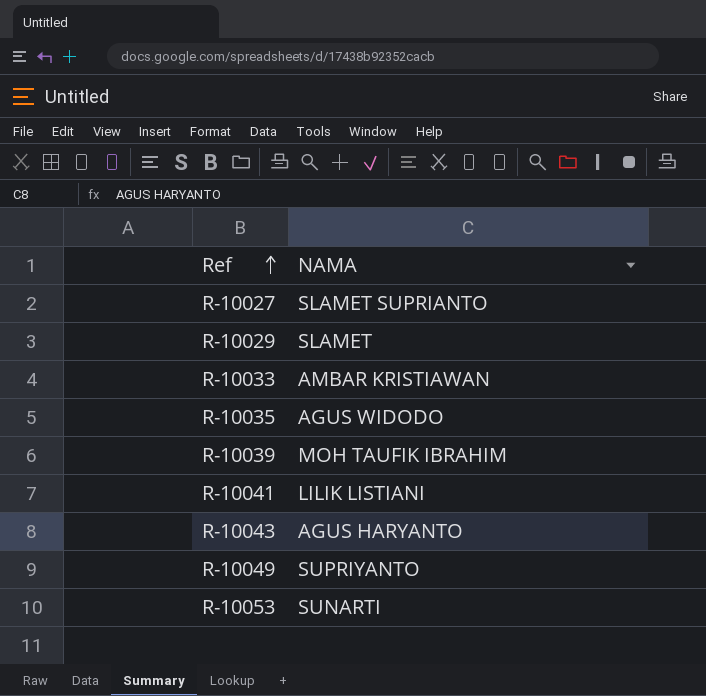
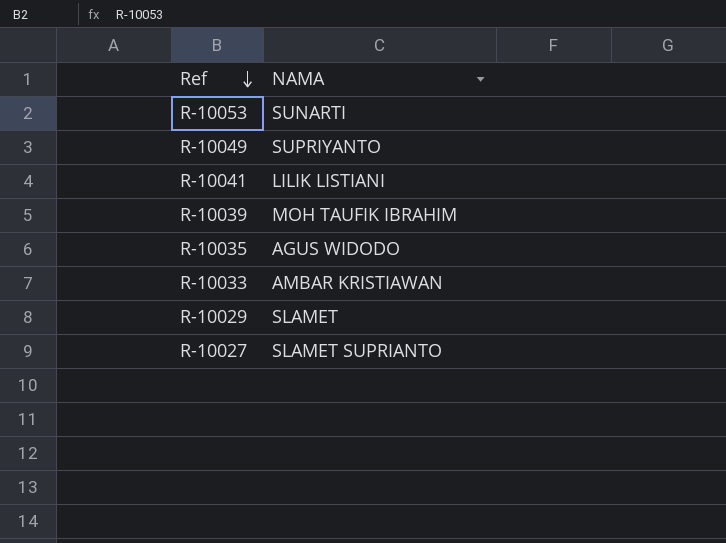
row order: Ref ascending -> Ref descending
row R-10043: AGUS HARYANTO -> none

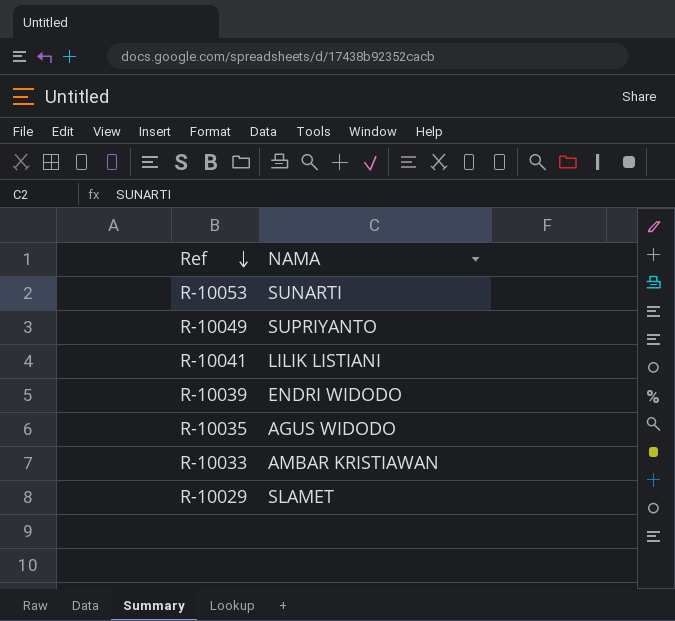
row R-10027: SLAMET SUPRIANTO -> none
R-10039 | NAMA: MOH TAUFIK IBRAHIM -> ENDRI WIDODO

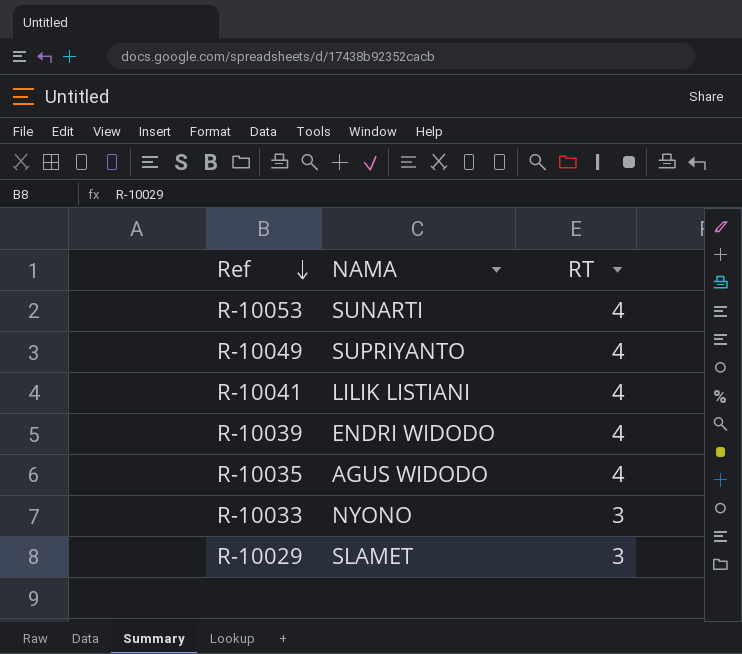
column RT | position: none -> 3
R-10033 | NAMA: AMBAR KRISTIAWAN -> NYONO

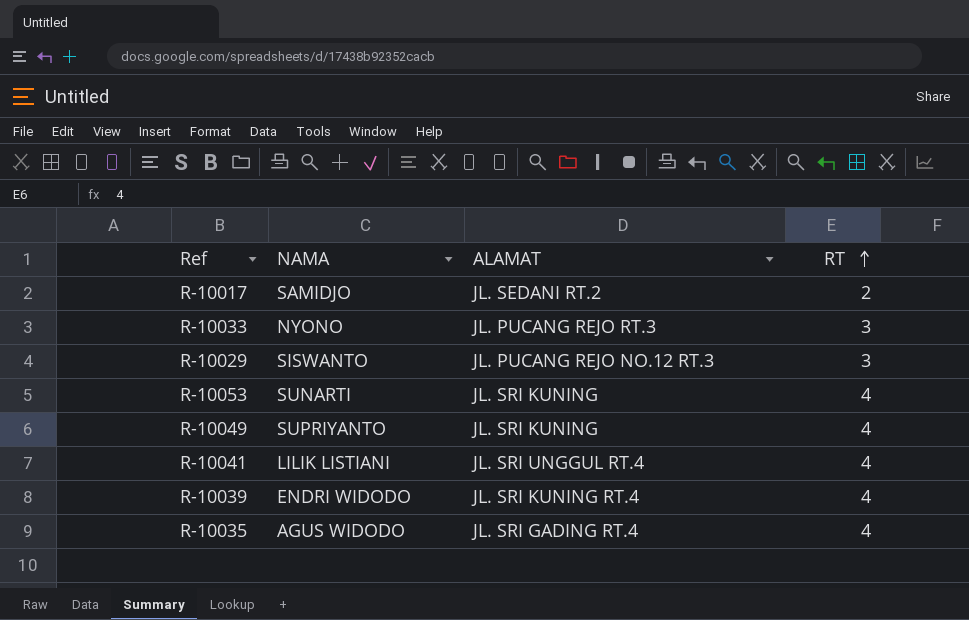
row order: Ref descending -> RT ascending
column ALAMAT | position: none -> 3
row R-10017: none -> SAMIDJO | JL. SEDANI RT.2 | 2
R-10029 | NAMA: SLAMET -> SISWANTO

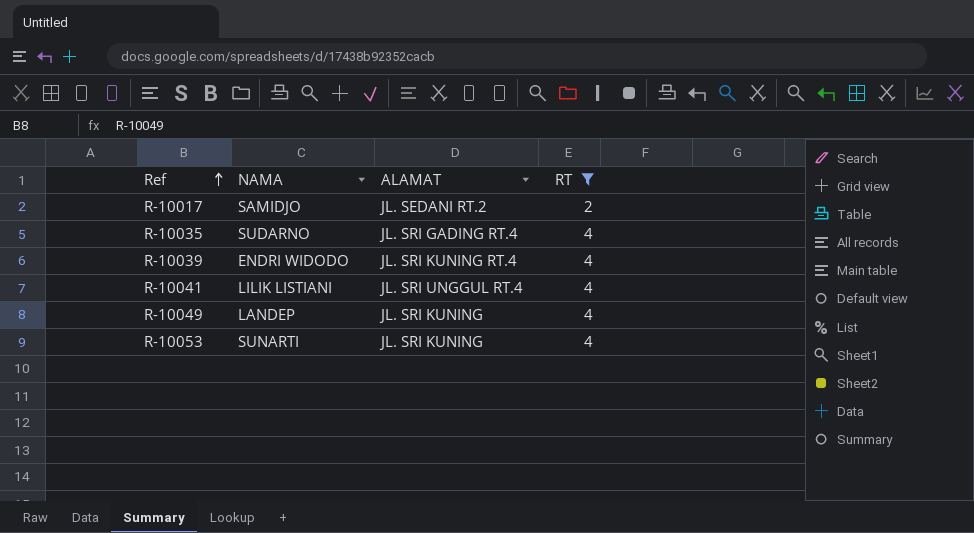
filter: none -> RT != 3
row order: RT ascending -> Ref ascending
R-10035 | NAMA: AGUS WIDODO -> SUDARNO
R-10049 | NAMA: SUPRIYANTO -> LANDEP

